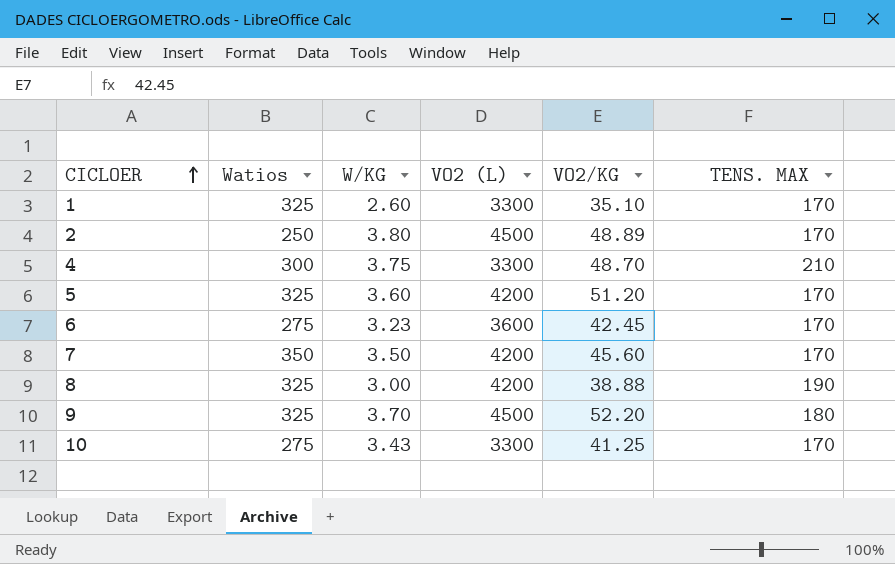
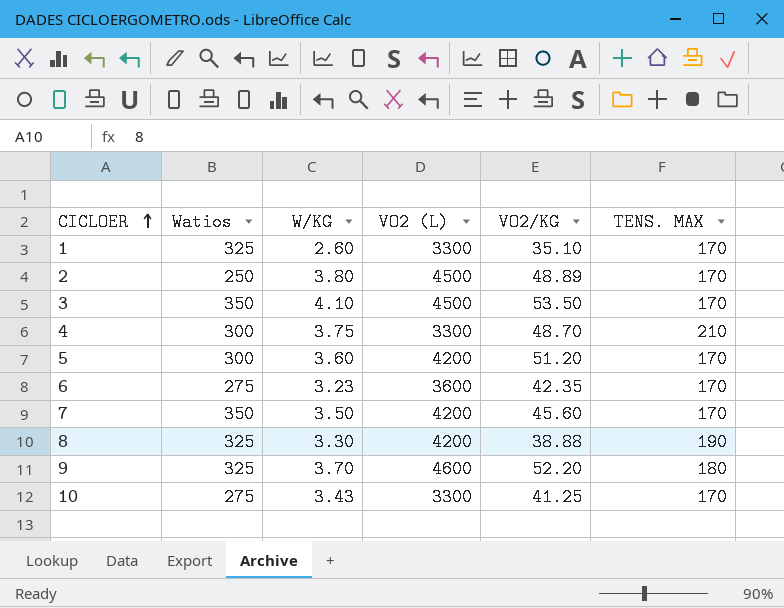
row 3: none -> 350 | 4.10 | 4500 | 53.50 | 170
5 | Watios: 325 -> 300
6 | VO2/KG: 42.45 -> 42.35
8 | W/KG: 3.00 -> 3.30
9 | VO2 (L): 4500 -> 4600

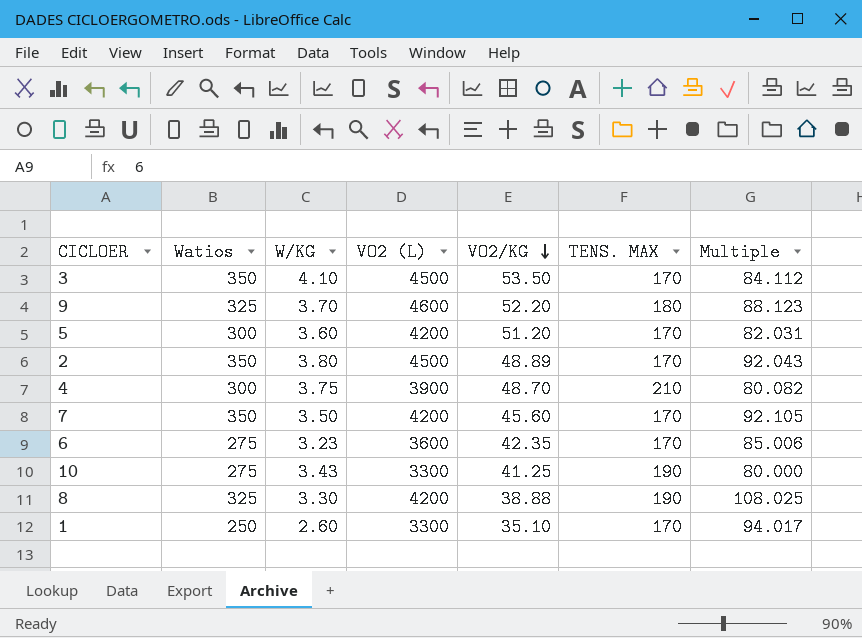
row order: CICLOER ascending -> VO2/KG descending
column Multiple | formula: none -> [VO2 (L)] / [VO2/KG]
2 | Watios: 250 -> 350
4 | VO2 (L): 3300 -> 3900
10 | TENS. MAX: 170 -> 190
1 | Watios: 325 -> 250

